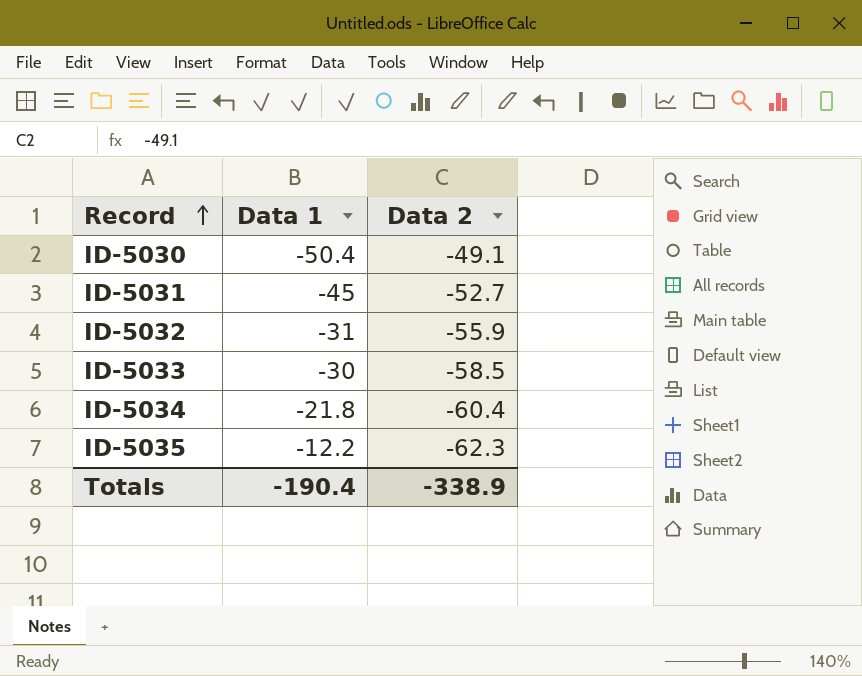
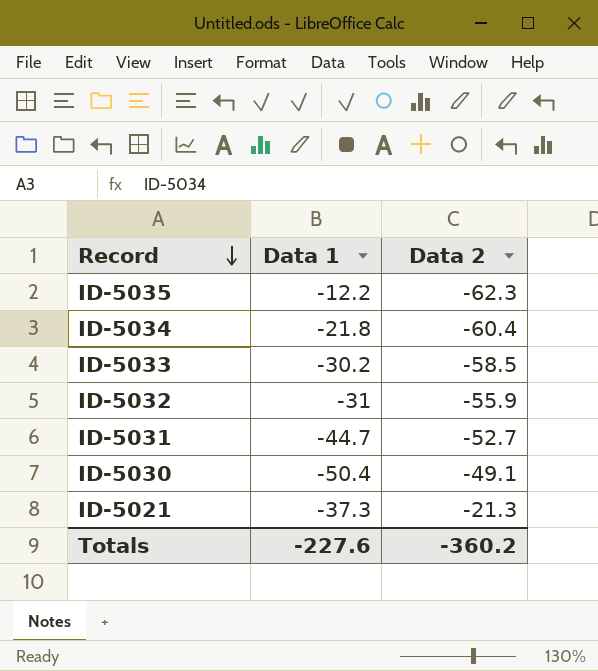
row order: Record ascending -> Record descending
ID-5033 | Data 1: -30 -> -30.2
ID-5031 | Data 1: -45 -> -44.7
row ID-5021: none -> -37.3 | -21.3
Totals | Data 1: -190.4 -> -227.6
Totals | Data 2: -338.9 -> -360.2

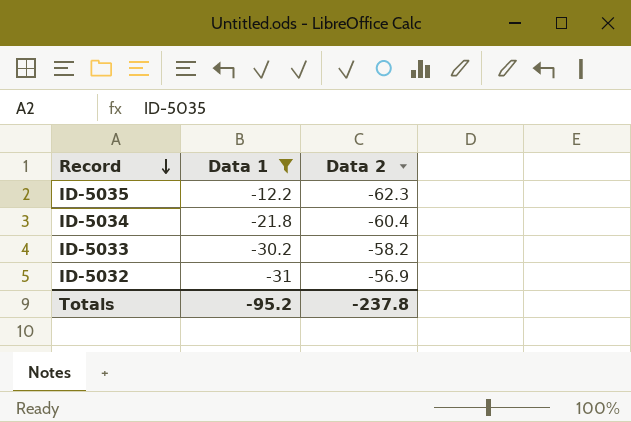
filter: none -> Data 1 >= -31
ID-5033 | Data 2: -58.5 -> -58.2
ID-5032 | Data 2: -55.9 -> -56.9
Totals | Data 1: -227.6 -> -95.2
Totals | Data 2: -360.2 -> -237.8

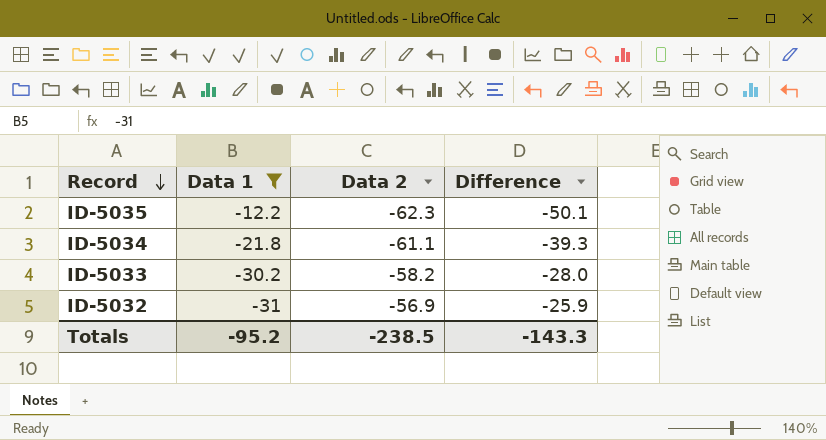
column Difference | formula: none -> [Data 2] - [Data 1]
ID-5034 | Data 2: -60.4 -> -61.1
Totals | Data 2: -237.8 -> -238.5

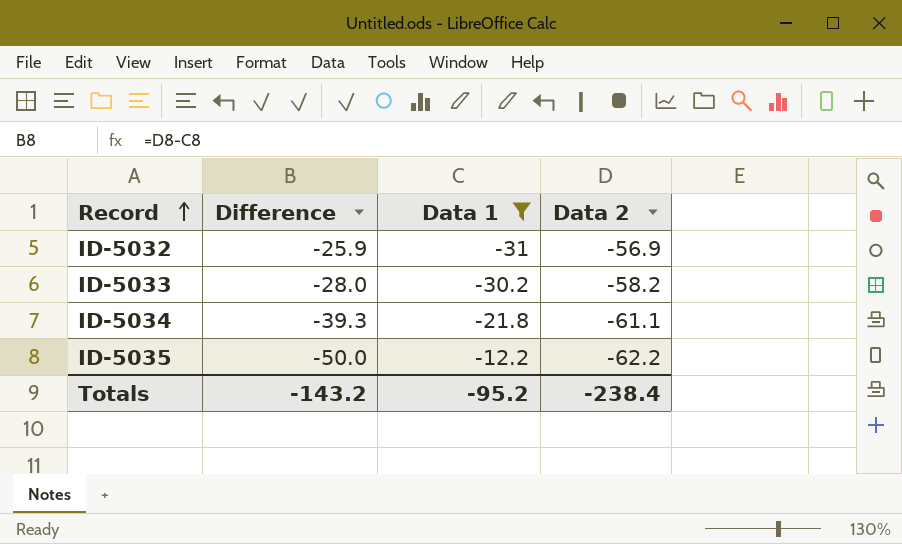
row order: Record descending -> Record ascending
column Difference | position: 4 -> 2
ID-5035 | Difference: -50.1 -> -50.0
ID-5035 | Data 2: -62.3 -> -62.2
Totals | Difference: -143.3 -> -143.2
Totals | Data 2: -238.5 -> -238.4

